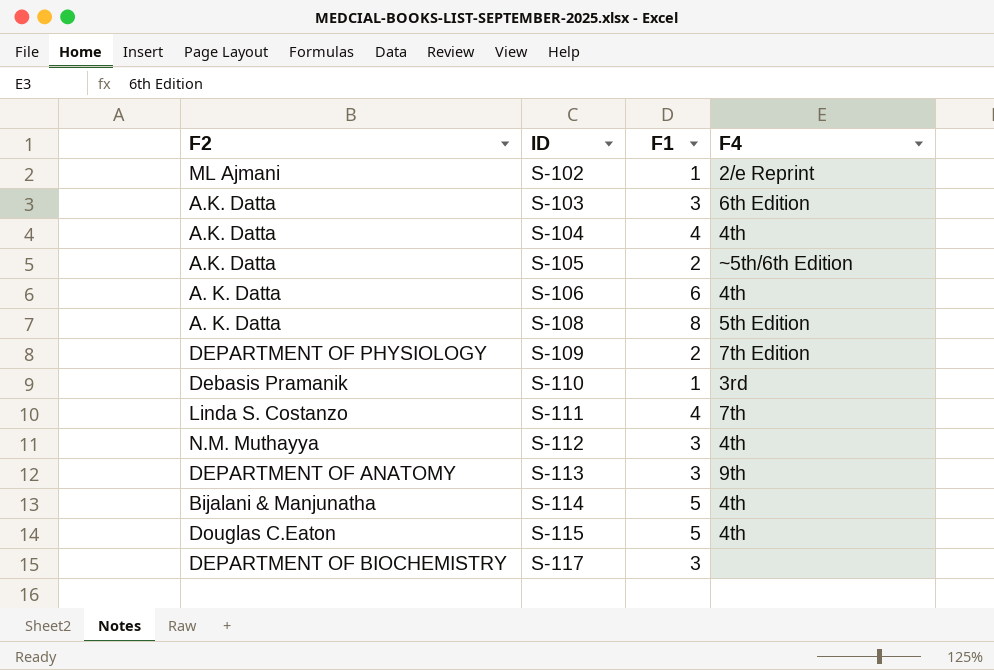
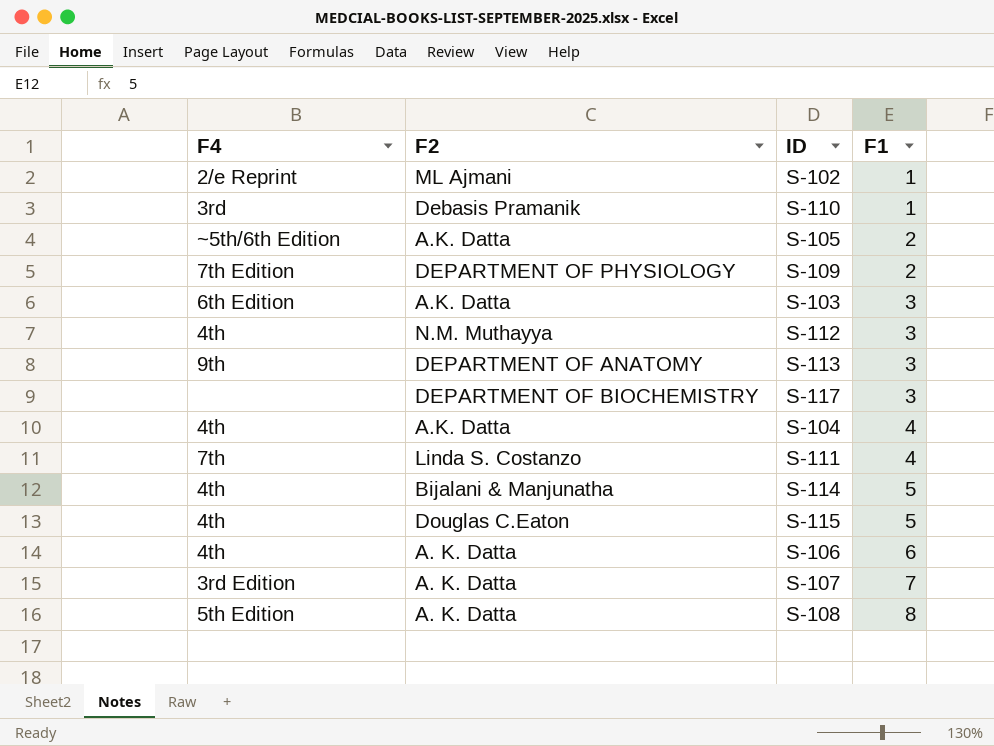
row order: ID ascending -> F1 ascending
column F4 | position: 4 -> 1
row S-107: none -> 3rd Edition | A. K. Datta | 7

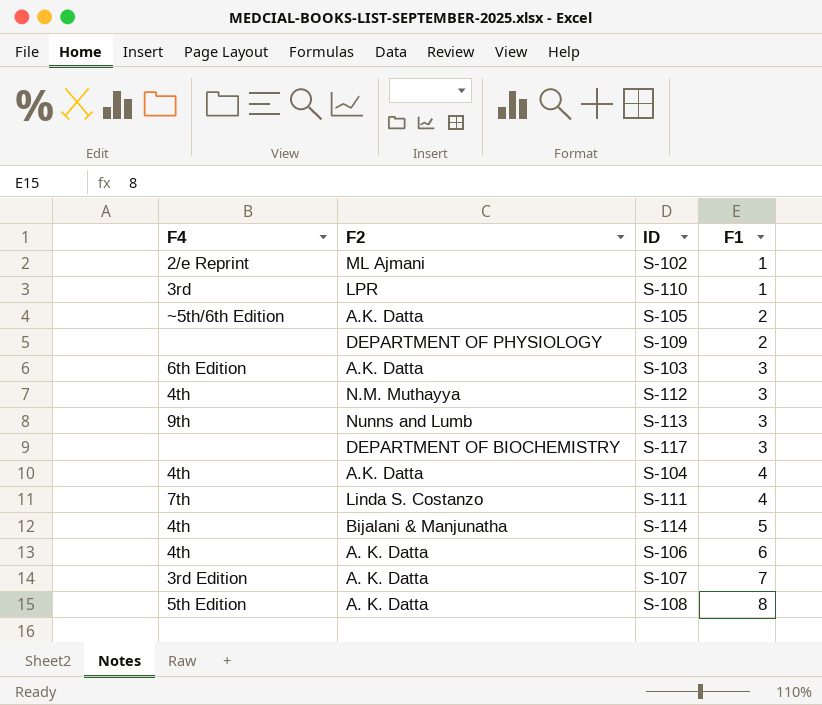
row S-115: 4th | Douglas C.Eaton | 5 -> none
S-110 | F2: Debasis Pramanik -> LPR
S-109 | F4: 7th Edition -> none
S-113 | F2: DEPARTMENT OF ANATOMY -> Nunns and Lumb

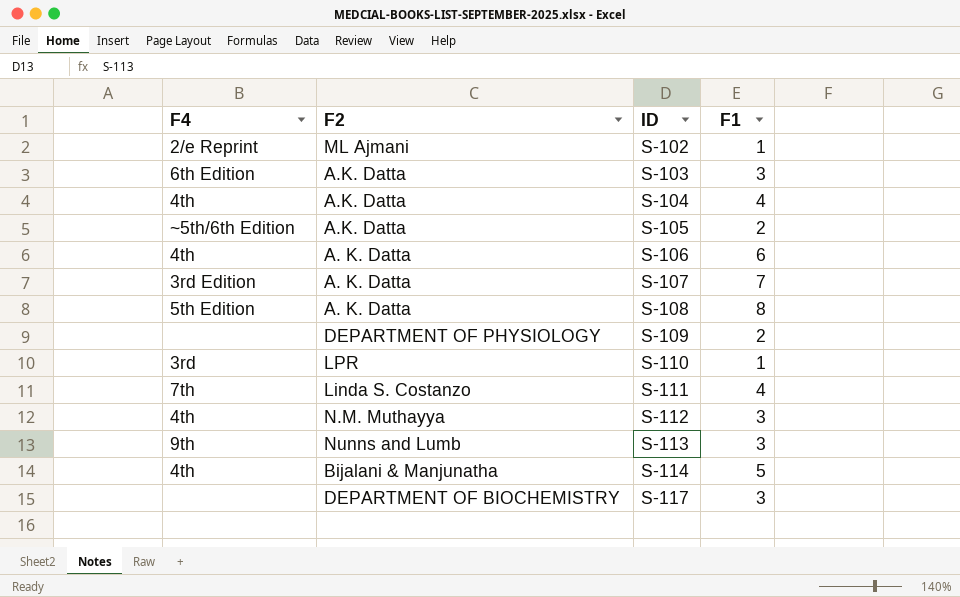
row order: F1 ascending -> ID ascending

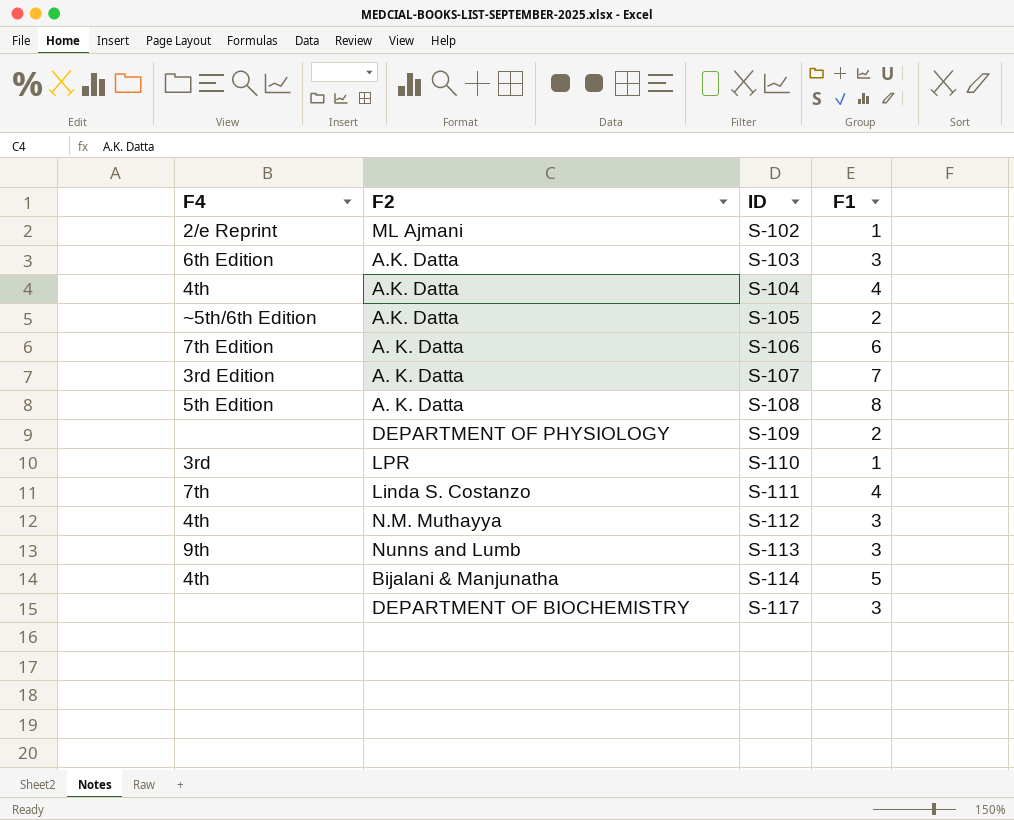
S-106 | F4: 4th -> 7th Edition

